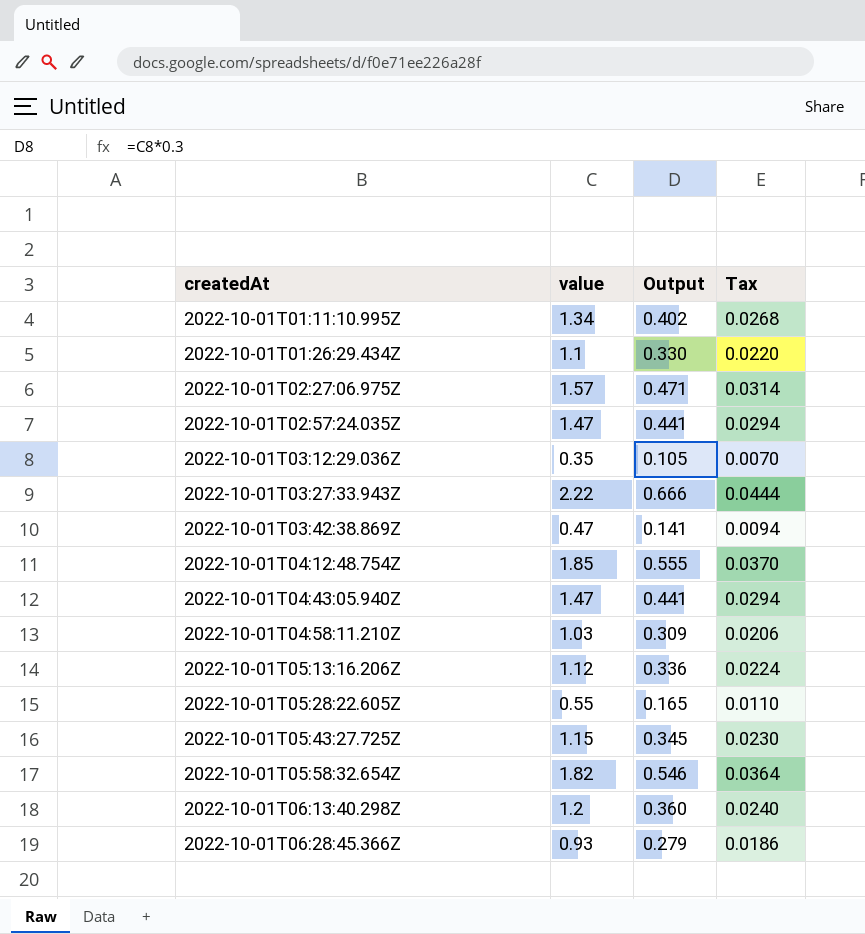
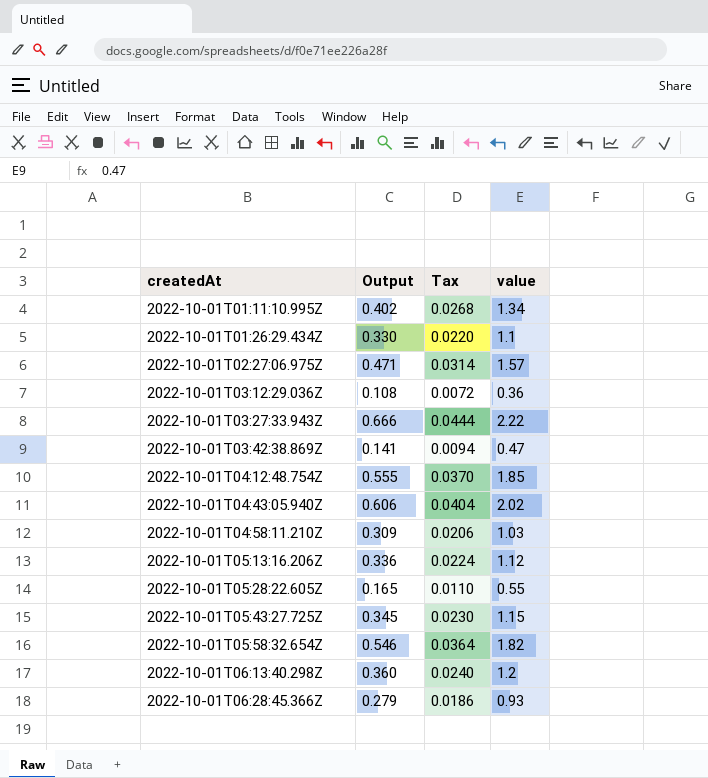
column value | position: 2 -> 4
row 2022-10-01T02:57:24.035Z: 1.47 | 0.441 | 0.0294 -> none
2022-10-01T03:12:29.036Z | Output: 0.105 -> 0.108
2022-10-01T03:12:29.036Z | Tax: 0.0070 -> 0.0072
2022-10-01T03:12:29.036Z | value: 0.35 -> 0.36
2022-10-01T04:43:05.940Z | Output: 0.441 -> 0.606
2022-10-01T04:43:05.940Z | Tax: 0.0294 -> 0.0404
2022-10-01T04:43:05.940Z | value: 1.47 -> 2.02

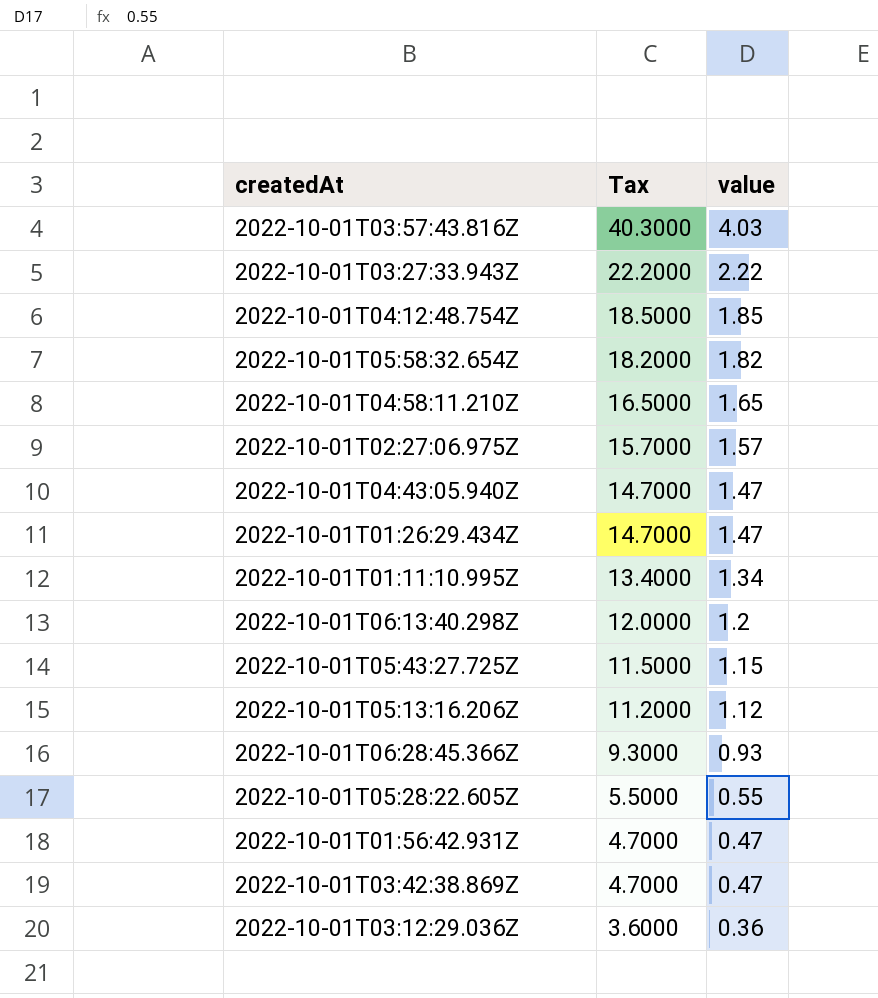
row order: createdAt ascending -> Tax descending
column Output | formula: [value] * 0.3 -> none
column Tax | formula: [value] * 0.02 -> [value] * 10
row 2022-10-01T03:57:43.816Z: none -> 40.3000 | 4.03
2022-10-01T04:58:11.210Z | value: 1.03 -> 1.65
2022-10-01T04:43:05.940Z | value: 2.02 -> 1.47
2022-10-01T01:26:29.434Z | value: 1.1 -> 1.47
row 2022-10-01T01:56:42.931Z: none -> 4.7000 | 0.47

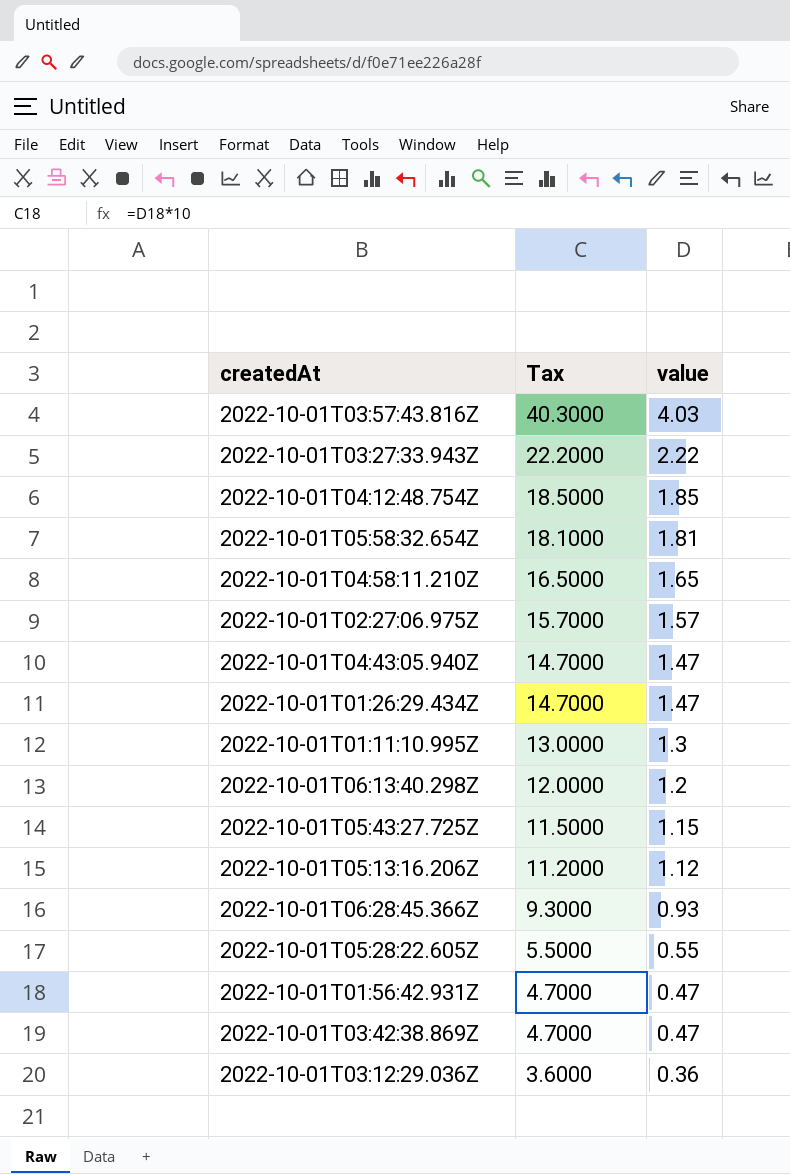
2022-10-01T05:58:32.654Z | Tax: 18.2000 -> 18.1000
2022-10-01T05:58:32.654Z | value: 1.82 -> 1.81
2022-10-01T01:11:10.995Z | Tax: 13.4000 -> 13.0000
2022-10-01T01:11:10.995Z | value: 1.34 -> 1.3

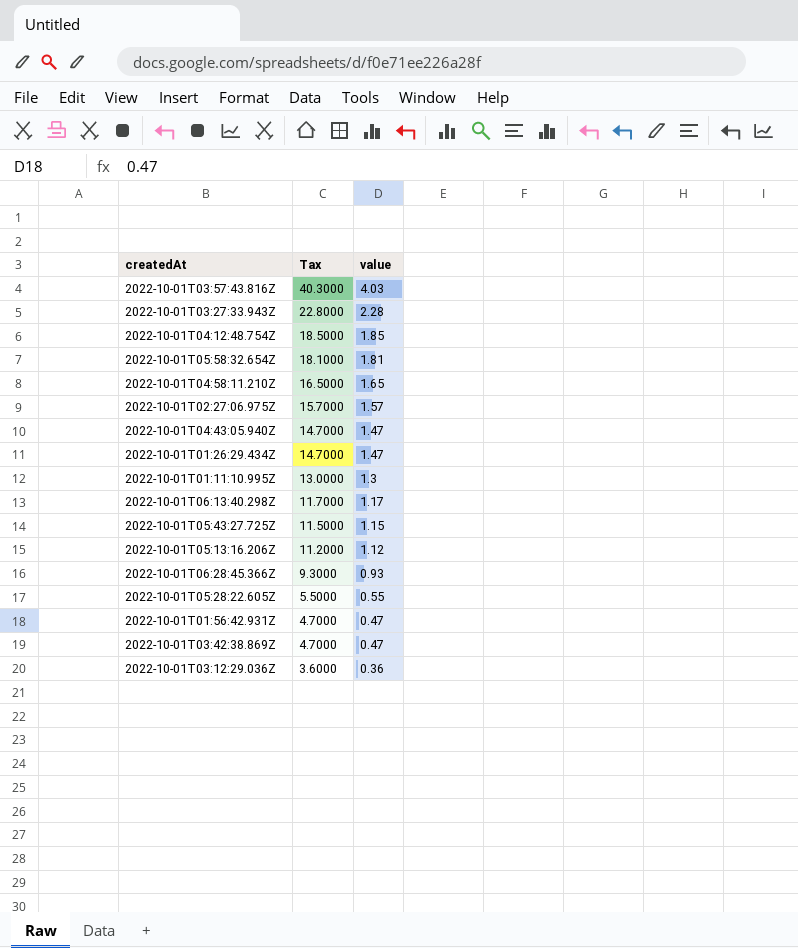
2022-10-01T03:27:33.943Z | Tax: 22.2000 -> 22.8000
2022-10-01T03:27:33.943Z | value: 2.22 -> 2.28
2022-10-01T06:13:40.298Z | Tax: 12.0000 -> 11.7000
2022-10-01T06:13:40.298Z | value: 1.2 -> 1.17

